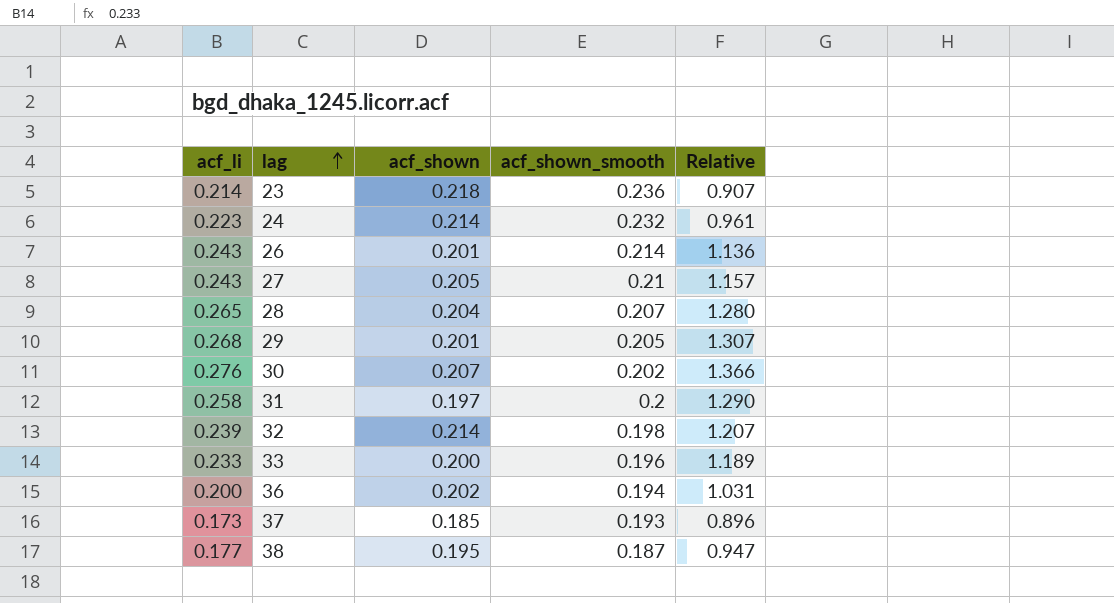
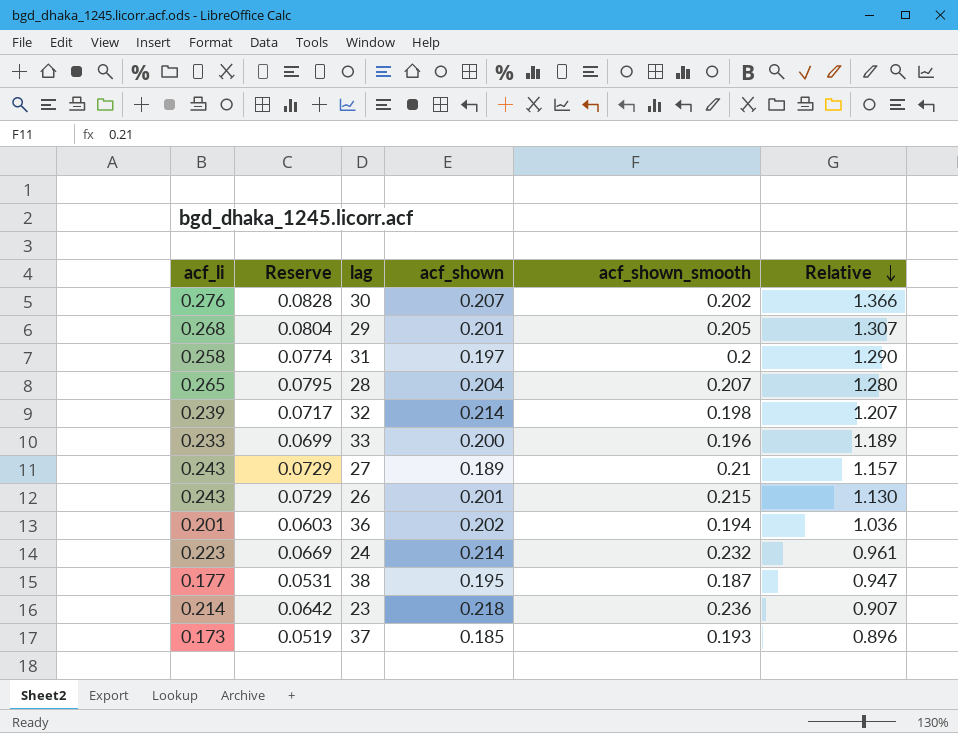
row order: lag ascending -> Relative descending
column Reserve | formula: none -> [acf_li] * 0.3
27 | acf_shown: 0.205 -> 0.189
26 | acf_shown_smooth: 0.214 -> 0.215
26 | Relative: 1.136 -> 1.130
36 | acf_li: 0.200 -> 0.201
36 | Relative: 1.031 -> 1.036

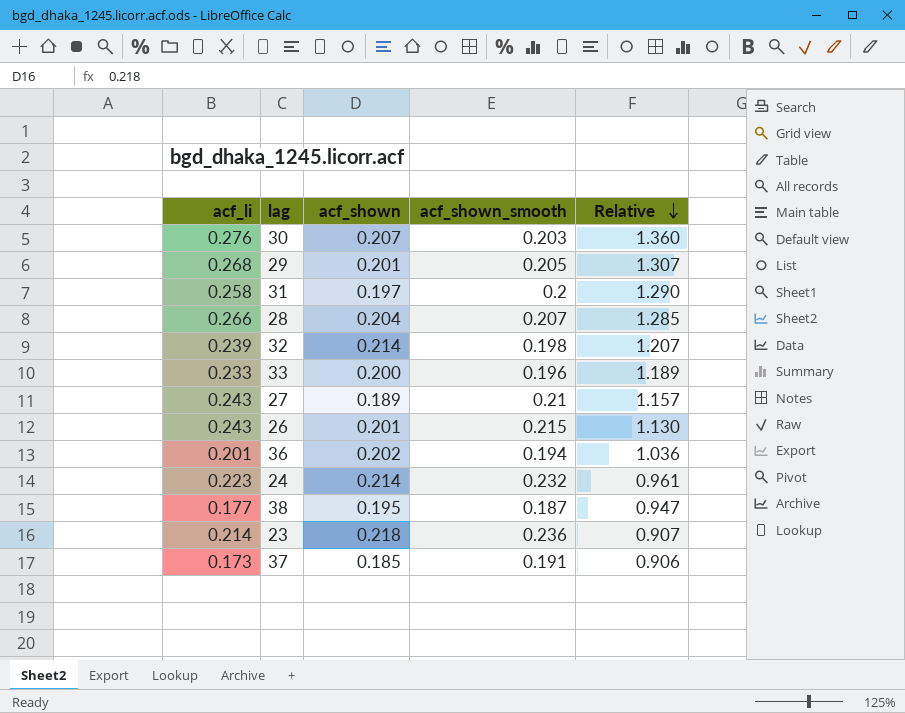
column Reserve | formula: [acf_li] * 0.3 -> none
30 | acf_shown_smooth: 0.202 -> 0.203
30 | Relative: 1.366 -> 1.360
28 | acf_li: 0.265 -> 0.266
28 | Relative: 1.280 -> 1.285
37 | acf_shown_smooth: 0.193 -> 0.191
37 | Relative: 0.896 -> 0.906

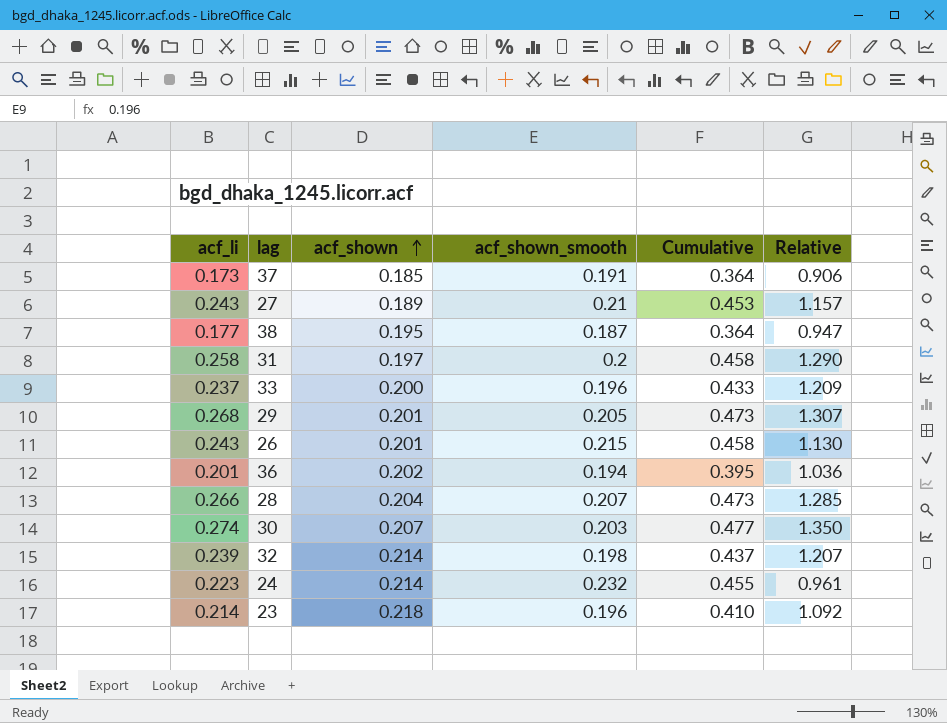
row order: Relative descending -> acf_shown ascending
column Cumulative | formula: none -> [acf_li] + [acf_shown_smooth]
33 | acf_li: 0.233 -> 0.237
33 | Relative: 1.189 -> 1.209
30 | acf_li: 0.276 -> 0.274
30 | Relative: 1.360 -> 1.350
23 | acf_shown_smooth: 0.236 -> 0.196
23 | Relative: 0.907 -> 1.092

